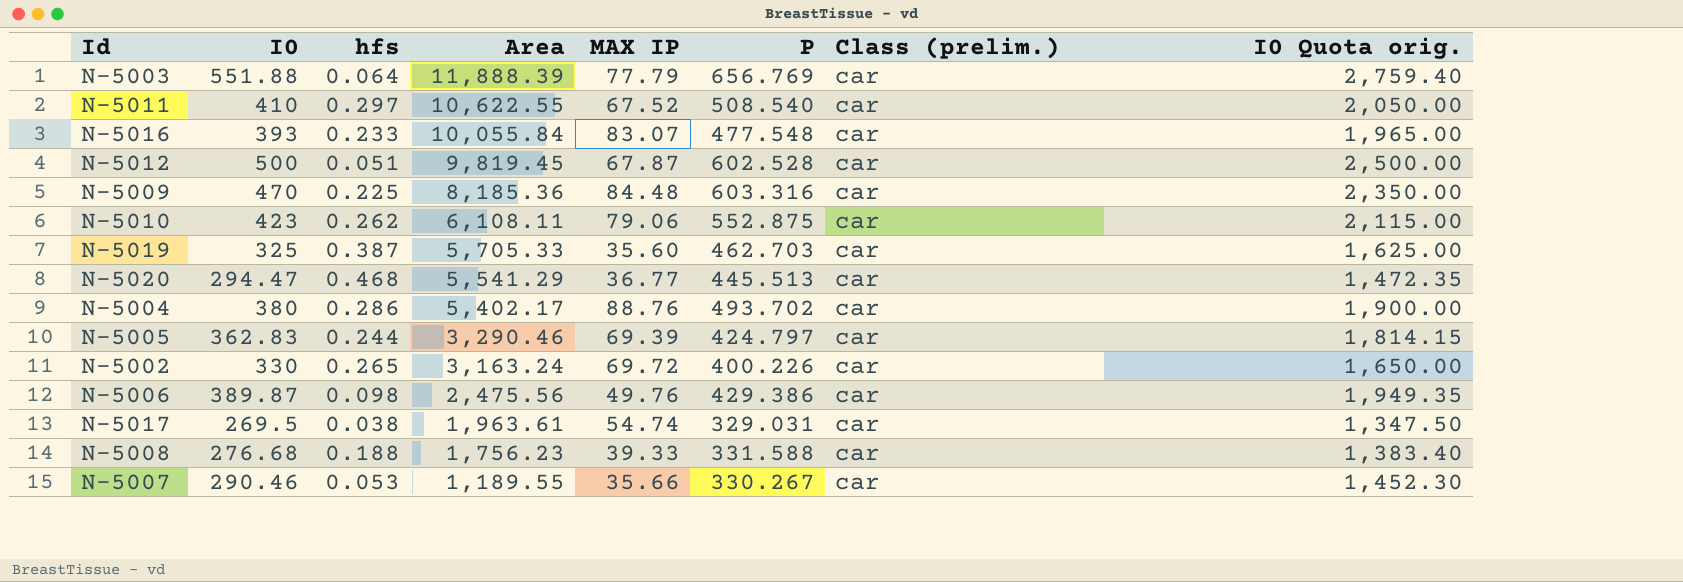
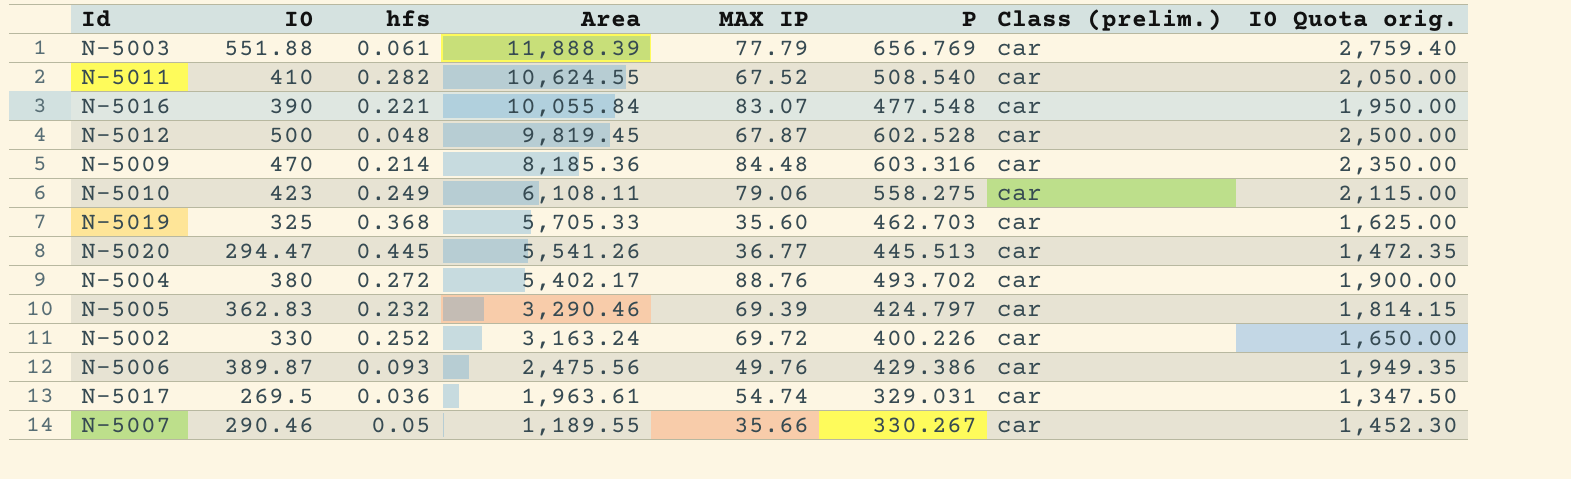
row N-5008: 276.68 | 0.188 | 1,756.23 | 39.33 | 331.588 | car | 1,383.40 -> none
N-5003 | hfs: 0.064 -> 0.061
N-5011 | hfs: 0.297 -> 0.282
N-5011 | Area: 10,622.55 -> 10,624.55
N-5016 | I0: 393 -> 390
N-5016 | hfs: 0.233 -> 0.221
N-5016 | I0 Quota orig.: 1,965.00 -> 1,950.00
N-5012 | hfs: 0.051 -> 0.048
N-5009 | hfs: 0.225 -> 0.214
N-5010 | hfs: 0.262 -> 0.249
N-5010 | P: 552.875 -> 558.275
N-5019 | hfs: 0.387 -> 0.368
N-5020 | hfs: 0.468 -> 0.445
N-5020 | Area: 5,541.29 -> 5,541.26
N-5004 | hfs: 0.286 -> 0.272
N-5005 | hfs: 0.244 -> 0.232
N-5002 | hfs: 0.265 -> 0.252
N-5006 | hfs: 0.098 -> 0.093
N-5017 | hfs: 0.038 -> 0.036
N-5007 | hfs: 0.053 -> 0.05

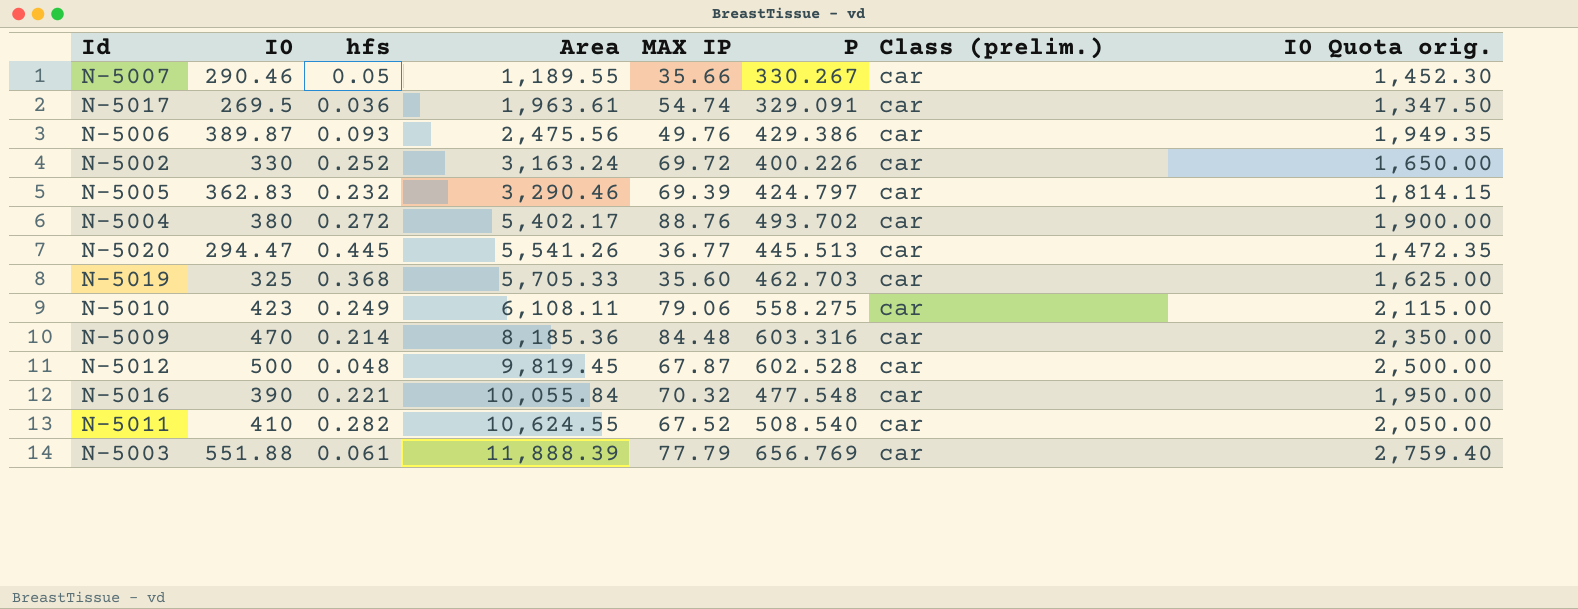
row order: Area descending -> Area ascending
N-5017 | P: 329.031 -> 329.091
N-5016 | MAX IP: 83.07 -> 70.32

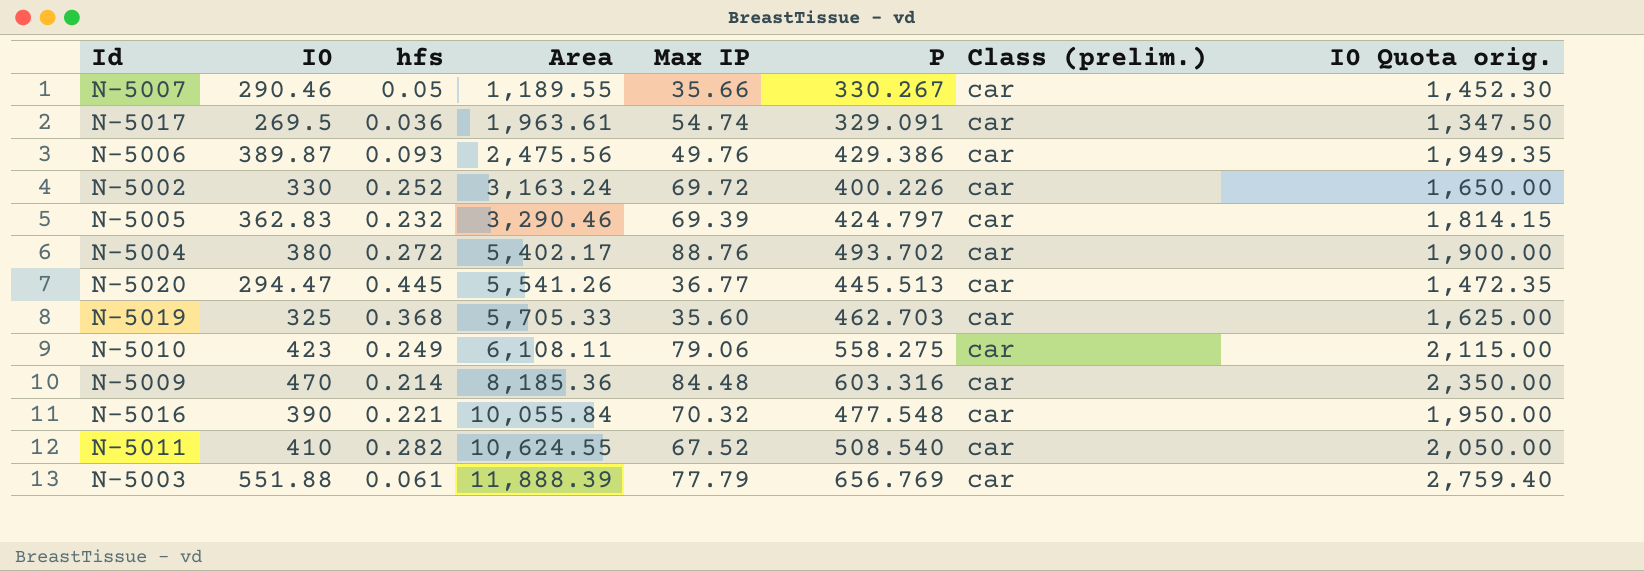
column name: MAX IP -> Max IP
row N-5012: 500 | 0.048 | 9,819.45 | 67.87 | 602.528 | car | 2,500.00 -> none

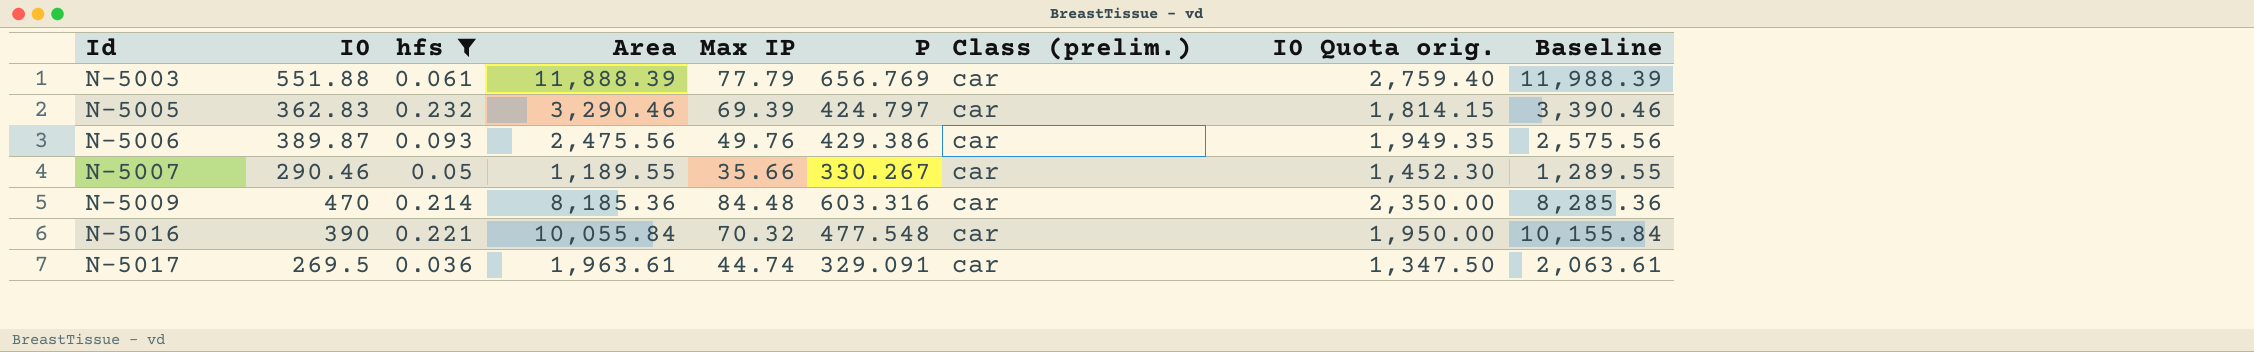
filter: none -> hfs <= 0.232
row order: Area ascending -> Id ascending
column Baseline | formula: none -> [Area] + 100
N-5017 | Max IP: 54.74 -> 44.74

